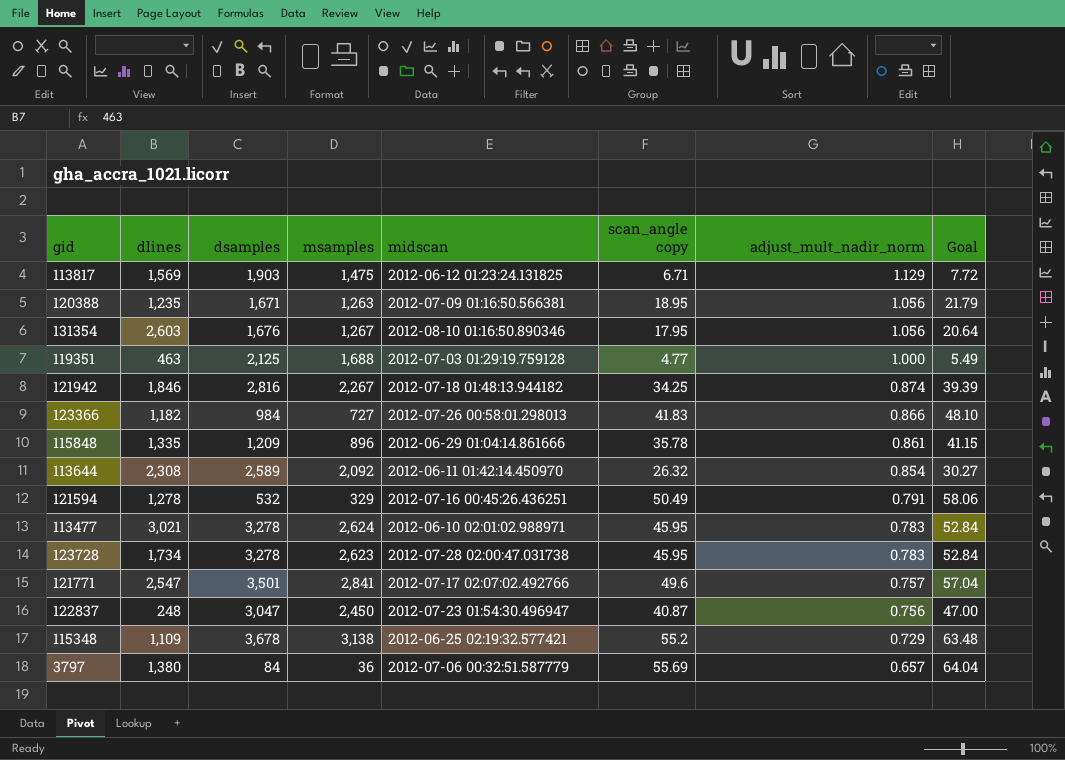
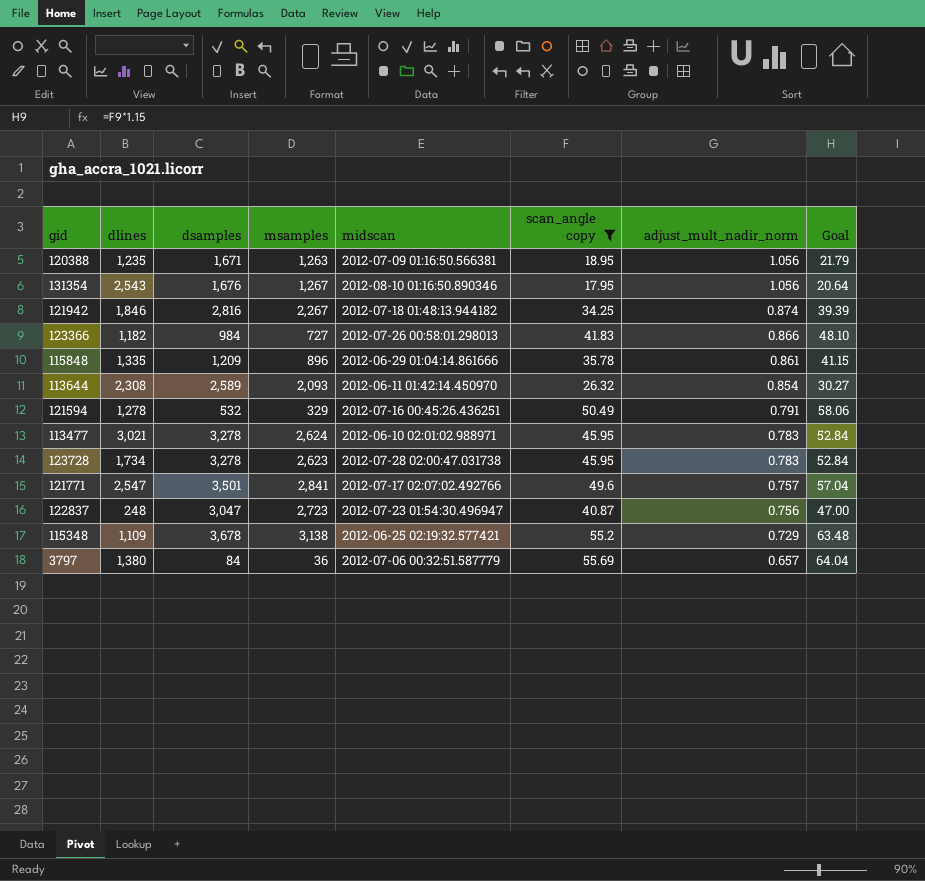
filter: none -> scan_angle copy >= 17.95
131354 | dlines: 2,603 -> 2,543
113644 | msamples: 2,092 -> 2,093
122837 | msamples: 2,450 -> 2,723

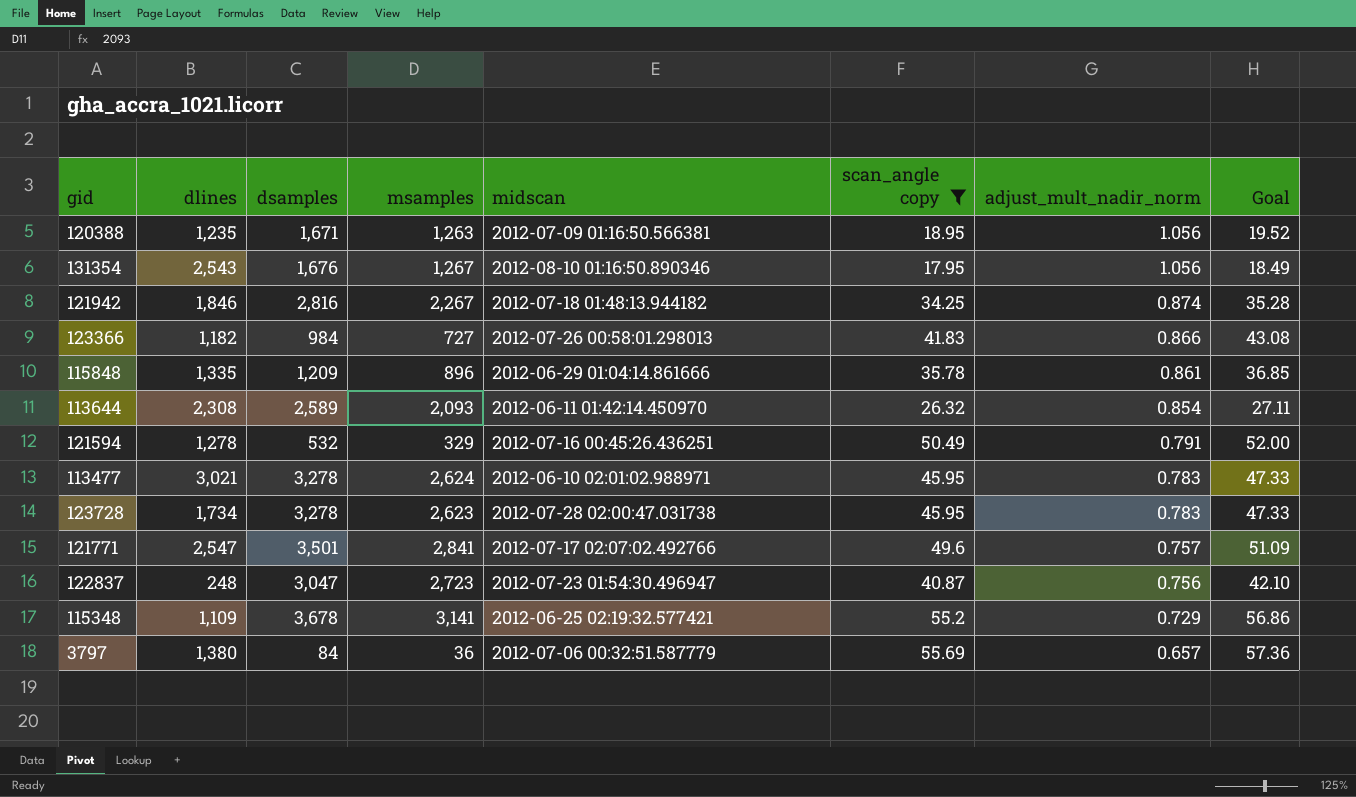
column Goal | formula: [scan_angle copy] * 1.15 -> [scan_angle copy] * 1.03
115348 | msamples: 3,138 -> 3,141

